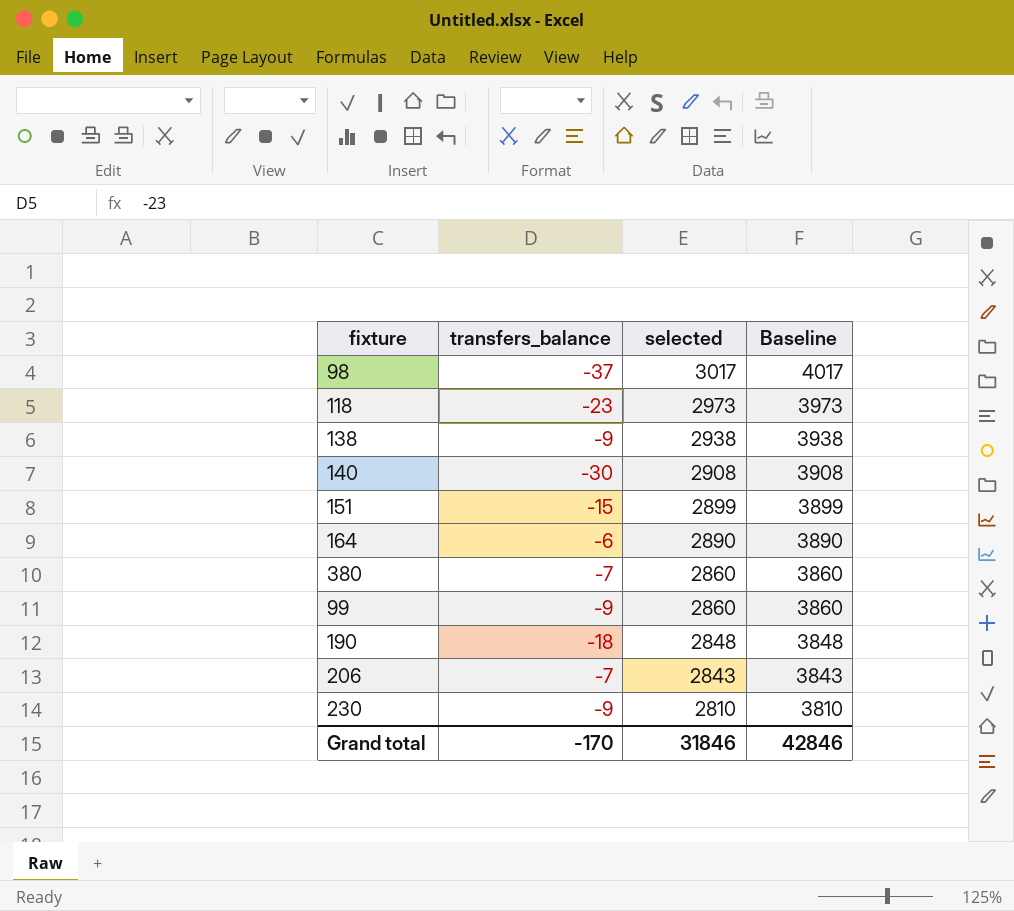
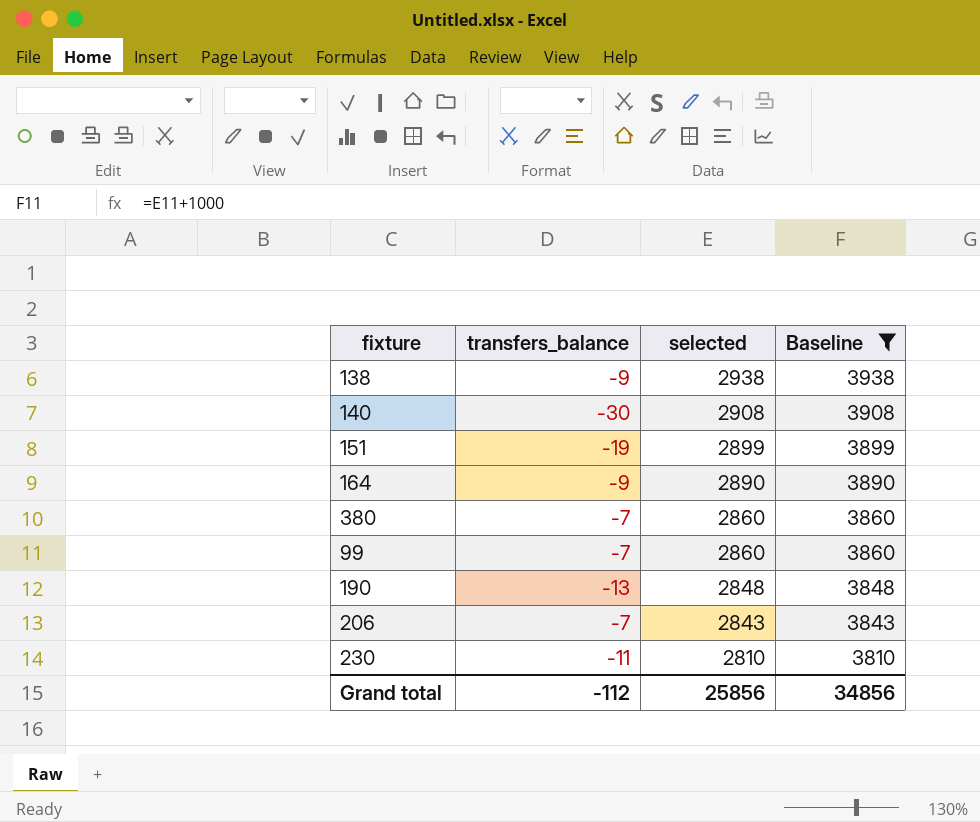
filter: none -> Baseline <= 3938
151 | transfers_balance: -15 -> -19
164 | transfers_balance: -6 -> -9
99 | transfers_balance: -9 -> -7
190 | transfers_balance: -18 -> -13
230 | transfers_balance: -9 -> -11
Grand total | transfers_balance: -170 -> -112
Grand total | selected: 31846 -> 25856
Grand total | Baseline: 42846 -> 34856

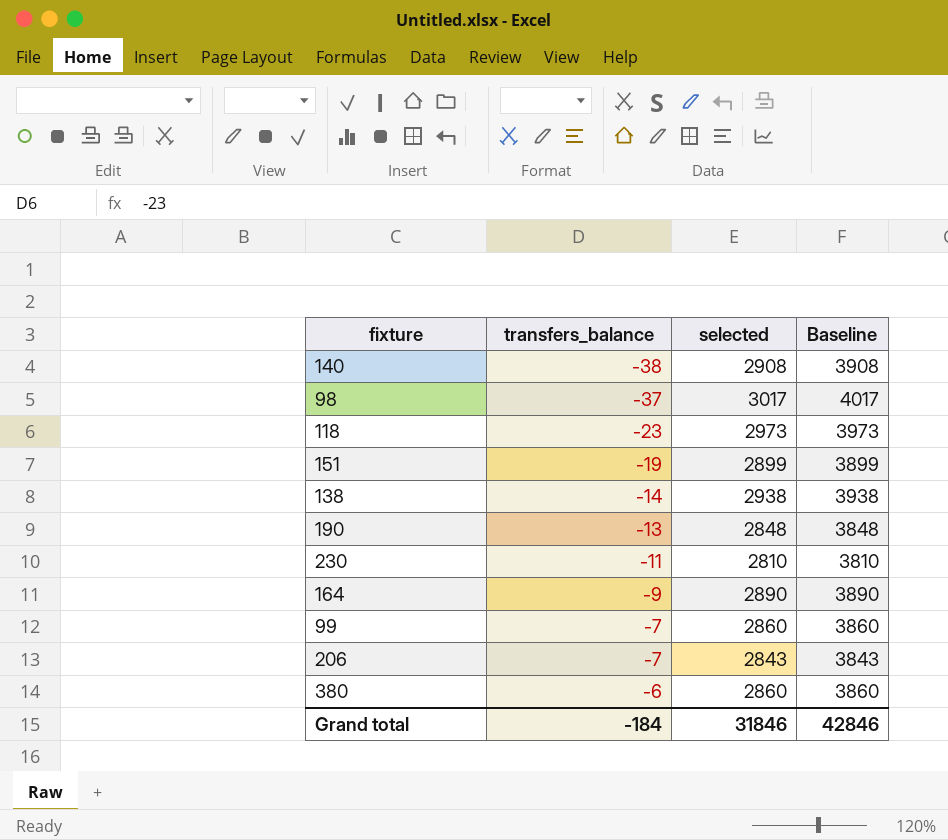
filter: Baseline <= 3938 -> none
row order: selected descending -> transfers_balance ascending
140 | transfers_balance: -30 -> -38
138 | transfers_balance: -9 -> -14
380 | transfers_balance: -7 -> -6
Grand total | transfers_balance: -112 -> -184
Grand total | selected: 25856 -> 31846
Grand total | Baseline: 34856 -> 42846

